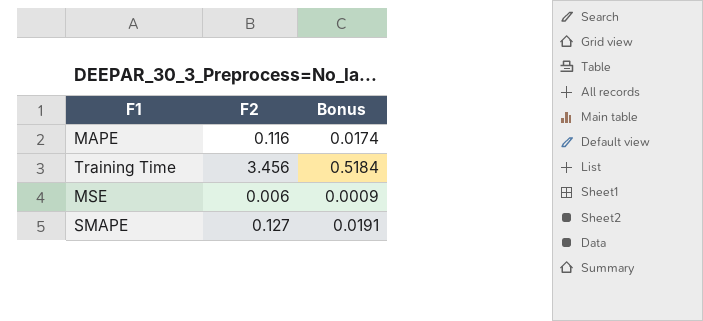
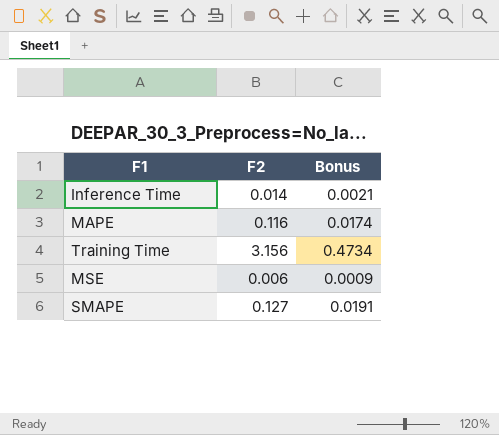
row Inference Time: none -> 0.014 | 0.0021
Training Time | F2: 3.456 -> 3.156
Training Time | Bonus: 0.5184 -> 0.4734

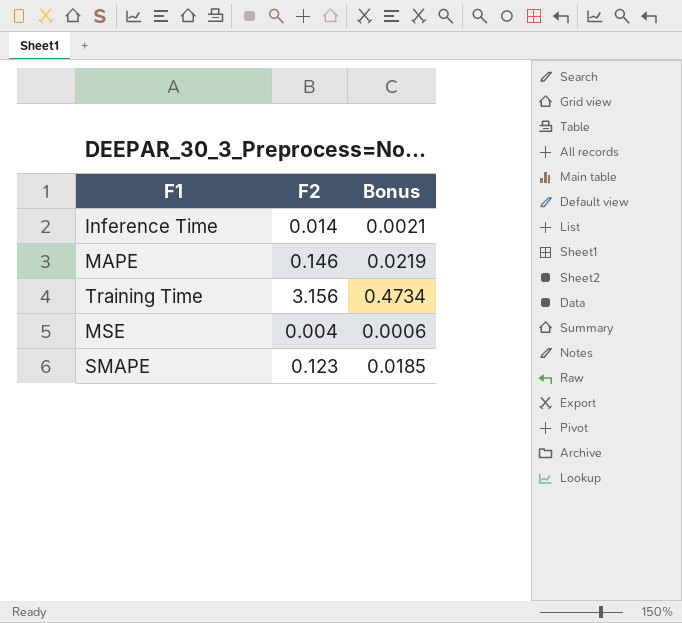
MAPE | F2: 0.116 -> 0.146
MAPE | Bonus: 0.0174 -> 0.0219
MSE | F2: 0.006 -> 0.004
MSE | Bonus: 0.0009 -> 0.0006
SMAPE | F2: 0.127 -> 0.123
SMAPE | Bonus: 0.0191 -> 0.0185

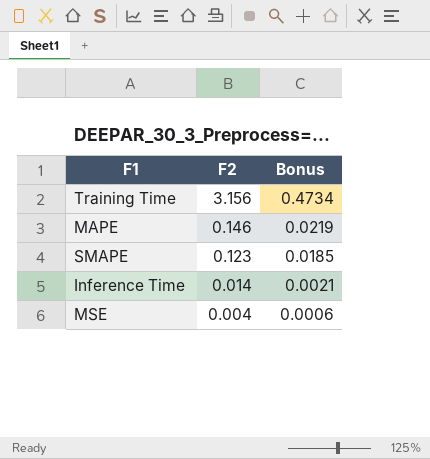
row order: none -> F2 descending

